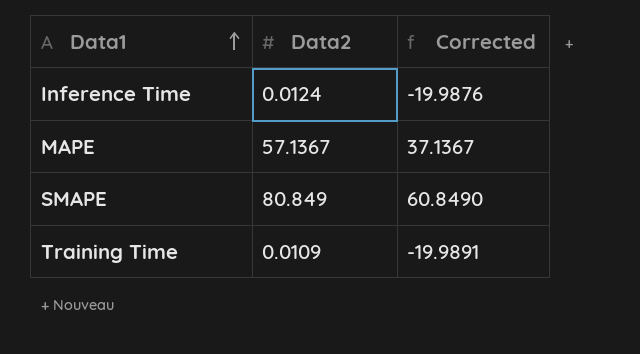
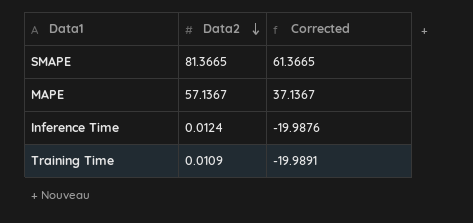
row order: Data1 ascending -> Data2 descending
SMAPE | Data2: 80.849 -> 81.3665
SMAPE | Corrected: 60.8490 -> 61.3665

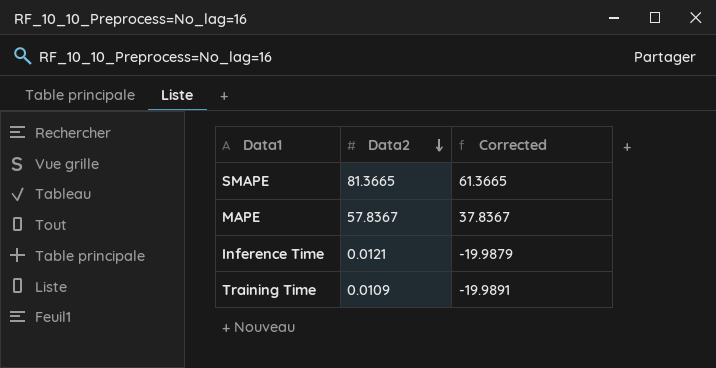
MAPE | Data2: 57.1367 -> 57.8367
MAPE | Corrected: 37.1367 -> 37.8367
Inference Time | Data2: 0.0124 -> 0.0121
Inference Time | Corrected: -19.9876 -> -19.9879

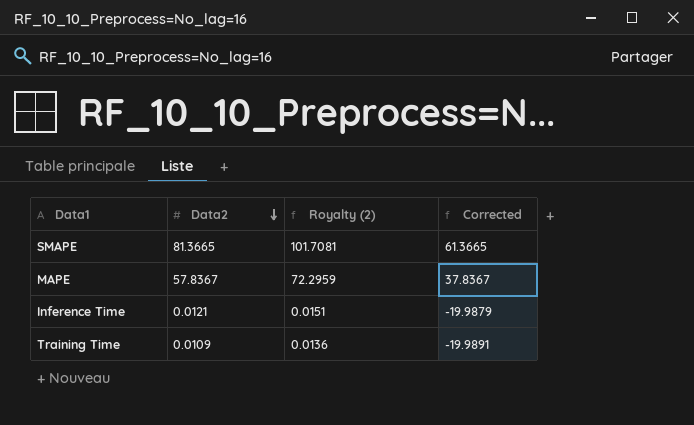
column Royalty (2) | formula: none -> [Data2] * 1.25

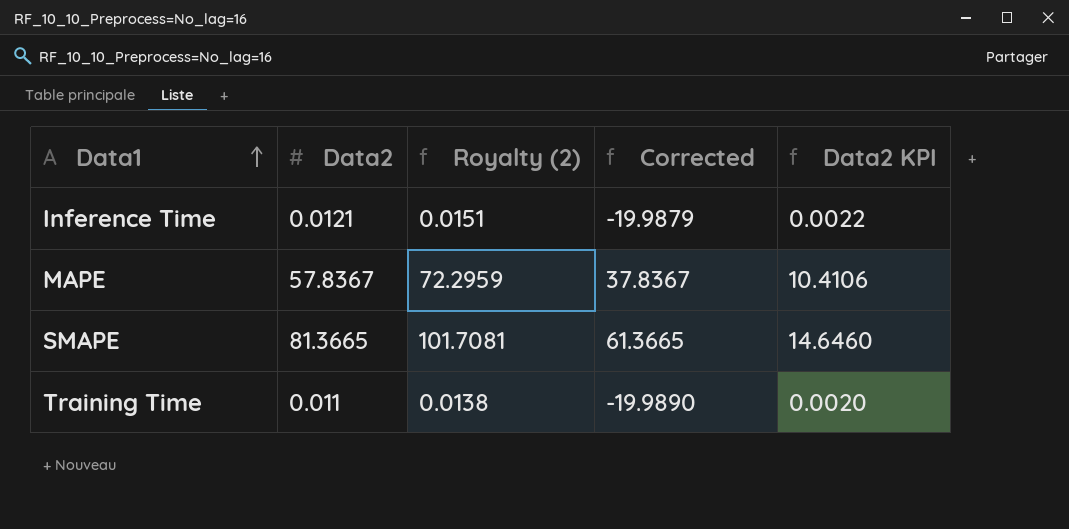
row order: Data2 descending -> Data1 ascending
column Data2 KPI | formula: none -> [Data2] * 0.18
Training Time | Data2: 0.0109 -> 0.011
Training Time | Royalty (2): 0.0136 -> 0.0138
Training Time | Corrected: -19.9891 -> -19.9890

